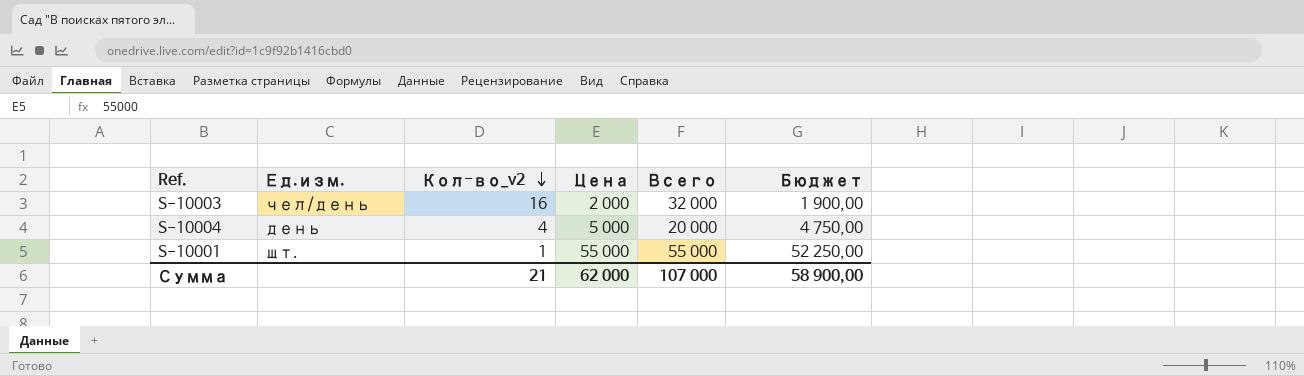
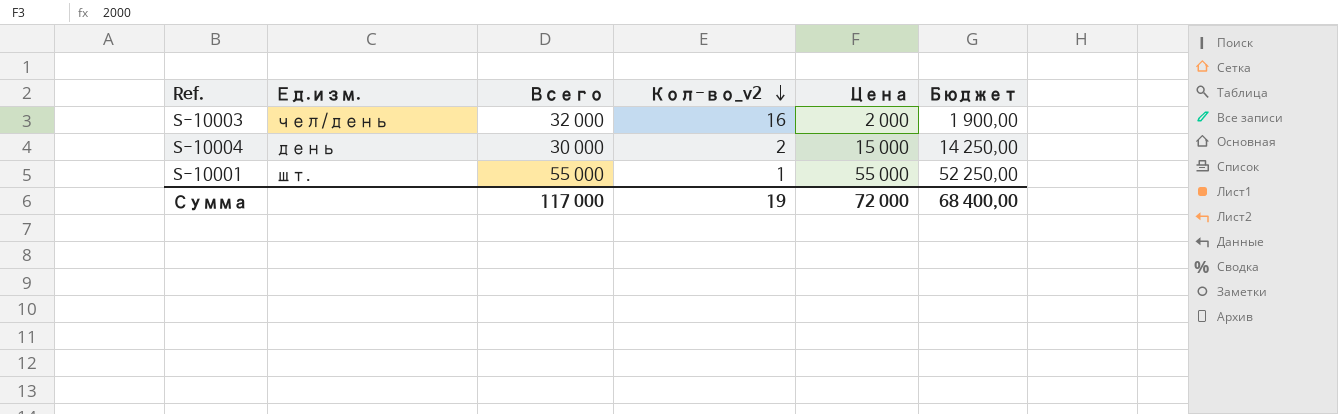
column Всего | position: 5 -> 3
S-10004 | Всего: 20 000 -> 30 000
S-10004 | Кол-во_v2: 4 -> 2
S-10004 | Цена: 5 000 -> 15 000
S-10004 | Бюджет: 4 750,00 -> 14 250,00
Сумма | Всего: 107 000 -> 117 000
Сумма | Кол-во_v2: 21 -> 19
Сумма | Цена: 62 000 -> 72 000
Сумма | Бюджет: 58 900,00 -> 68 400,00

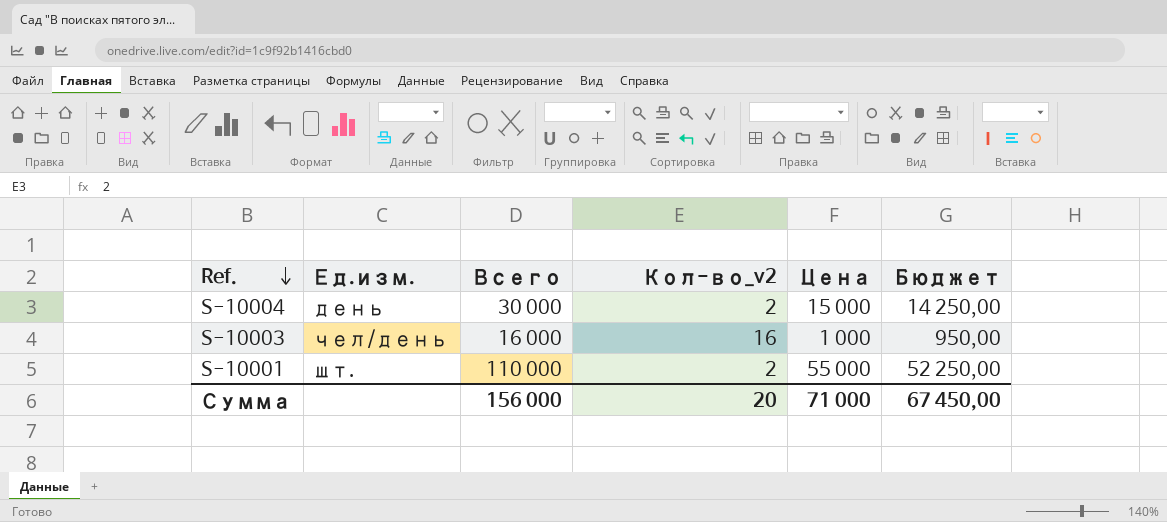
row order: Кол-во_v2 descending -> Ref. descending
S-10003 | Всего: 32 000 -> 16 000
S-10003 | Цена: 2 000 -> 1 000
S-10003 | Бюджет: 1 900,00 -> 950,00
S-10001 | Всего: 55 000 -> 110 000
S-10001 | Кол-во_v2: 1 -> 2
Сумма | Всего: 117 000 -> 156 000
Сумма | Кол-во_v2: 19 -> 20
Сумма | Цена: 72 000 -> 71 000
Сумма | Бюджет: 68 400,00 -> 67 450,00

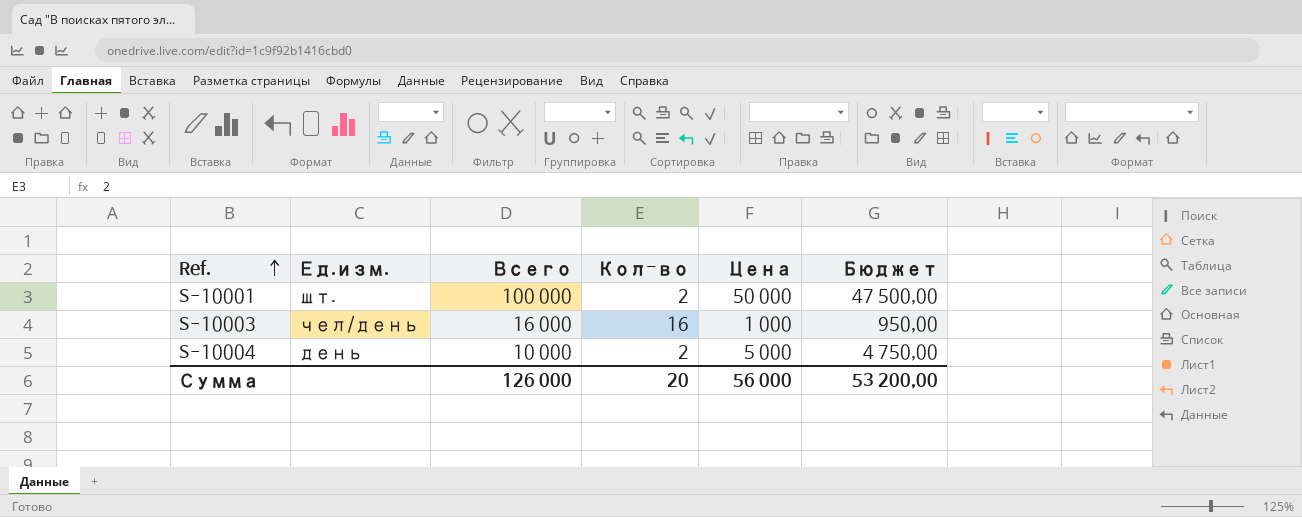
row order: Ref. descending -> Ref. ascending
column name: Кол-во_v2 -> Кол-во
S-10001 | Всего: 110 000 -> 100 000
S-10001 | Цена: 55 000 -> 50 000
S-10001 | Бюджет: 52 250,00 -> 47 500,00
S-10004 | Всего: 30 000 -> 10 000
S-10004 | Цена: 15 000 -> 5 000
S-10004 | Бюджет: 14 250,00 -> 4 750,00
Сумма | Всего: 156 000 -> 126 000
Сумма | Цена: 71 000 -> 56 000
Сумма | Бюджет: 67 450,00 -> 53 200,00

